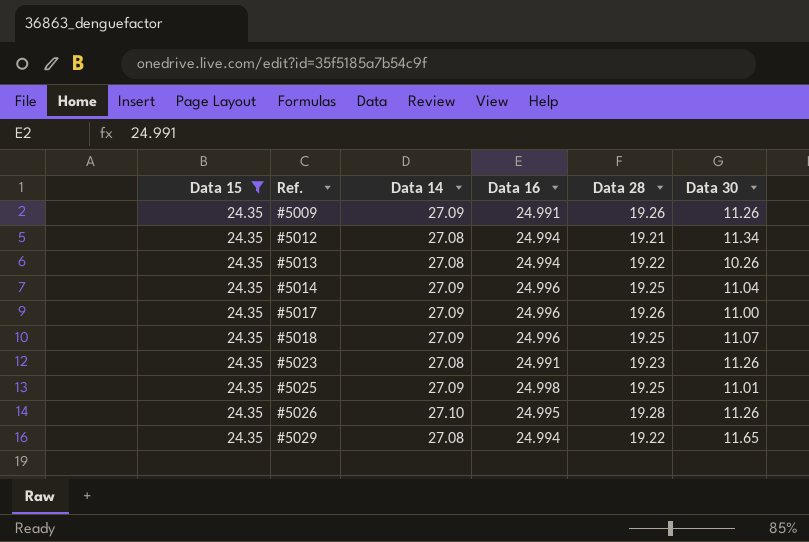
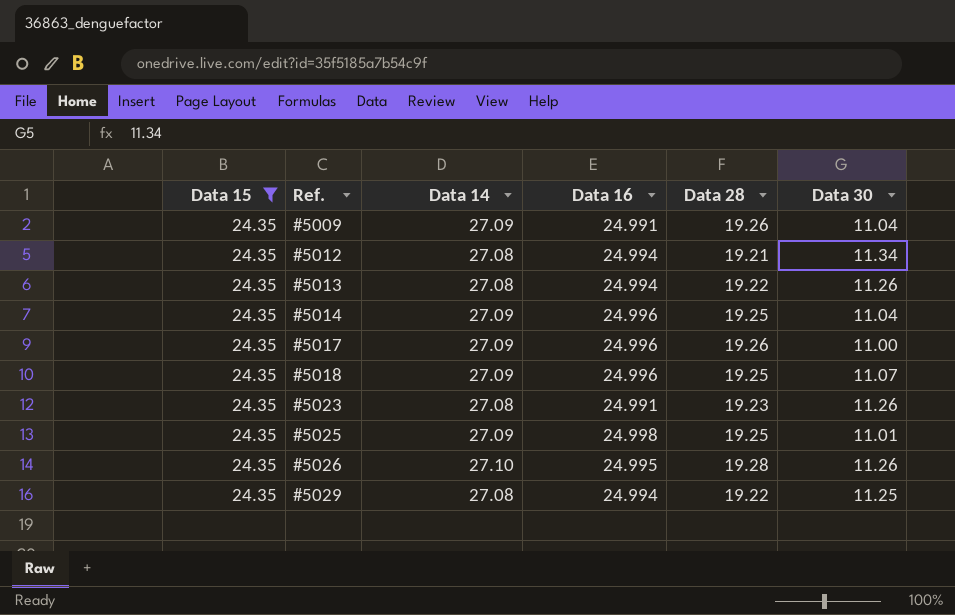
#5009 | Data 30: 11.26 -> 11.04
#5013 | Data 30: 10.26 -> 11.26
#5029 | Data 30: 11.65 -> 11.25

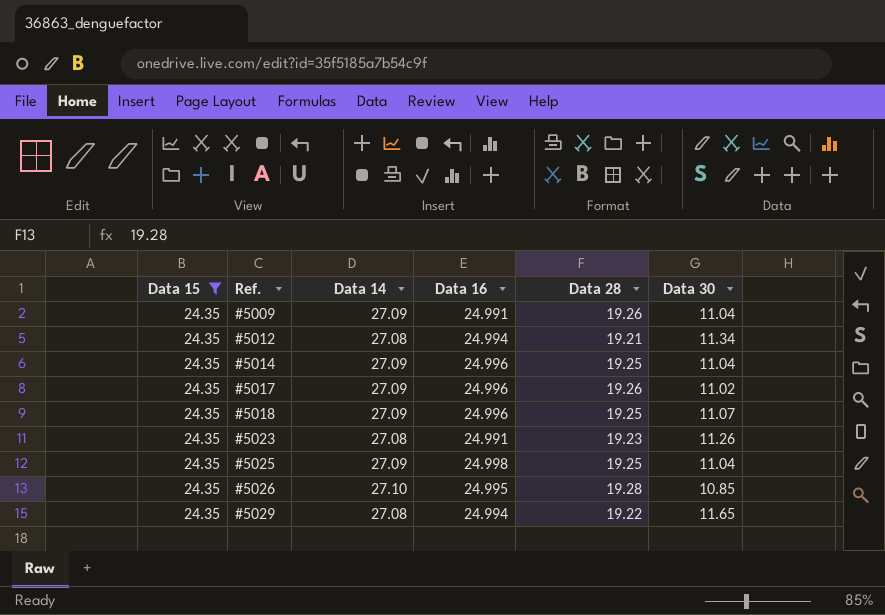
row #5013: 24.35 | 27.08 | 24.994 | 19.22 | 11.26 -> none
#5017 | Data 30: 11.00 -> 11.02
#5025 | Data 30: 11.01 -> 11.04
#5026 | Data 30: 11.26 -> 10.85
#5029 | Data 30: 11.25 -> 11.65

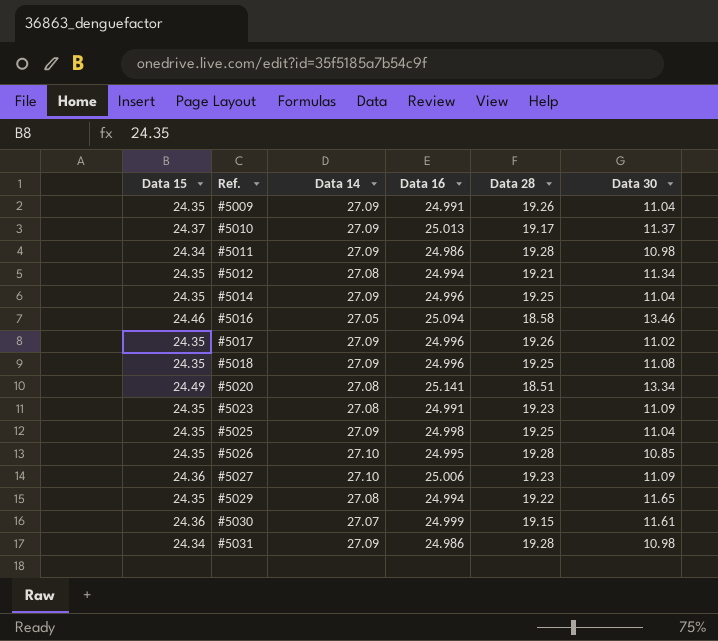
filter: Data 15 = 24.35 -> none
#5018 | Data 30: 11.07 -> 11.08
#5023 | Data 30: 11.26 -> 11.09

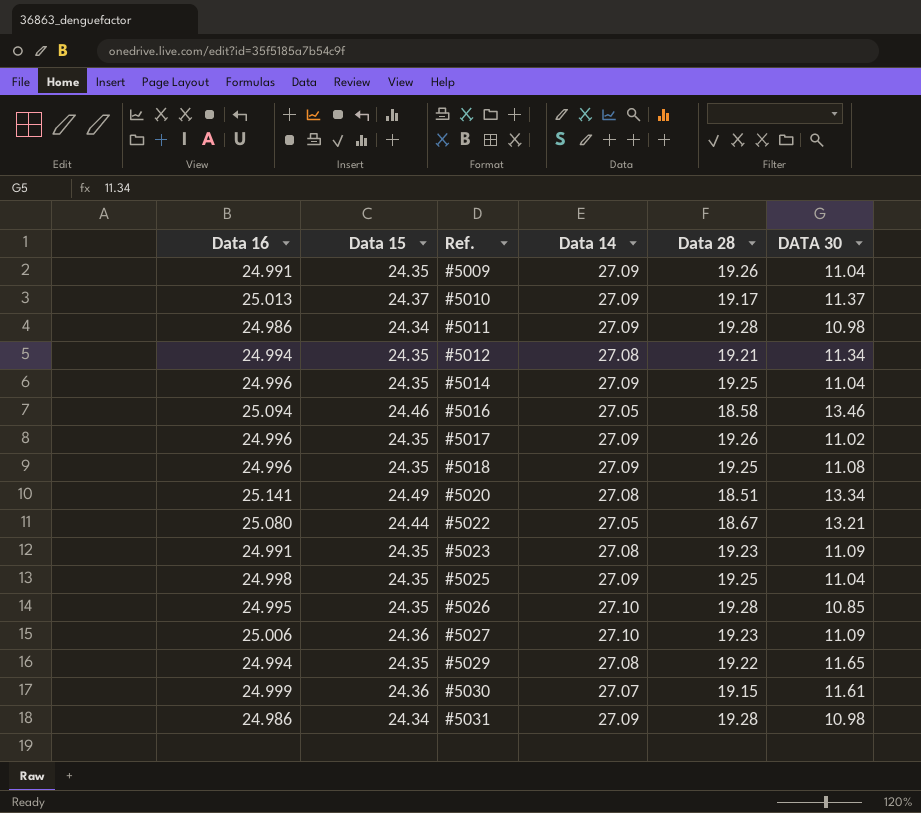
column Data 16 | position: 4 -> 1
column name: Data 30 -> DATA 30
row #5022: none -> 25.080 | 24.44 | 27.05 | 18.67 | 13.21

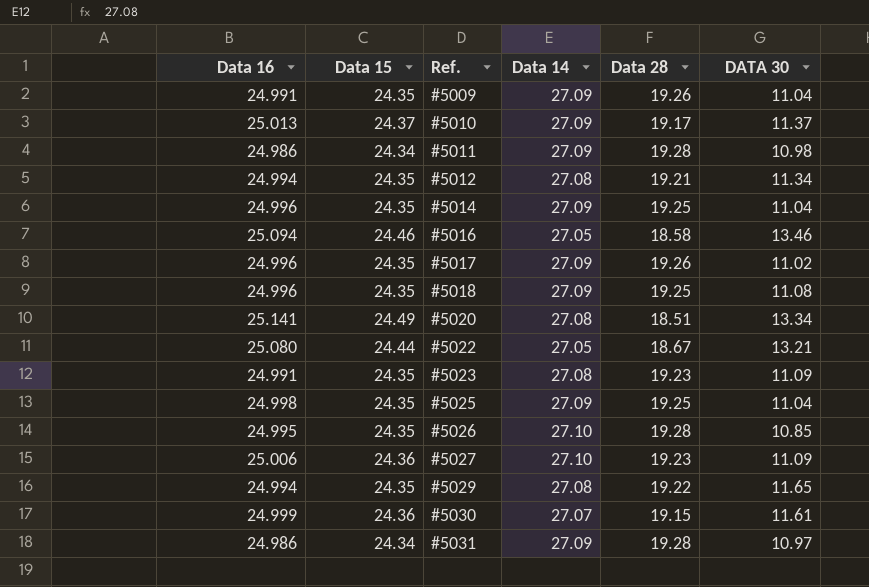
#5031 | DATA 30: 10.98 -> 10.97

